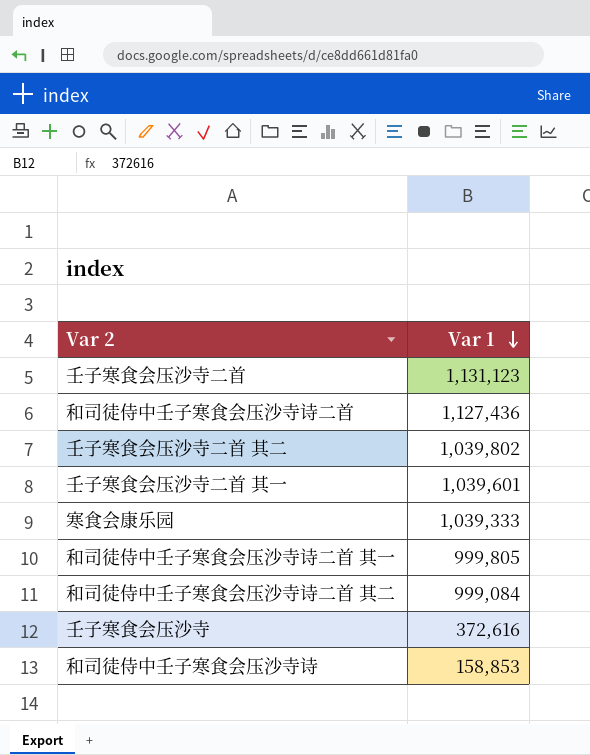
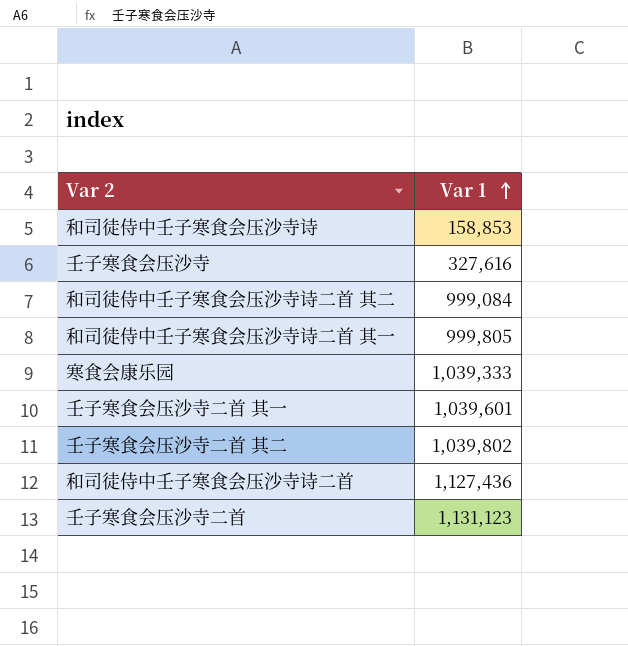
row order: Var 1 descending -> Var 1 ascending
壬子寒食会压沙寺 | Var 1: 372,616 -> 327,616

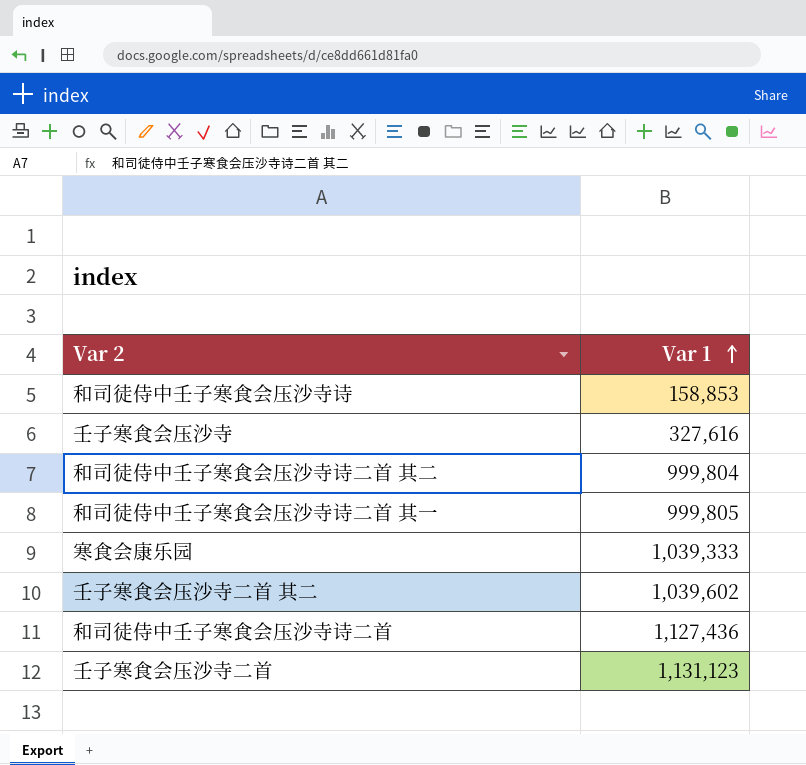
row 壬子寒食会压沙寺二首 其一: 1,039,601 -> none
和司徒侍中壬子寒食会压沙寺诗二首 其二 | Var 1: 999,084 -> 999,804
壬子寒食会压沙寺二首 其二 | Var 1: 1,039,802 -> 1,039,602

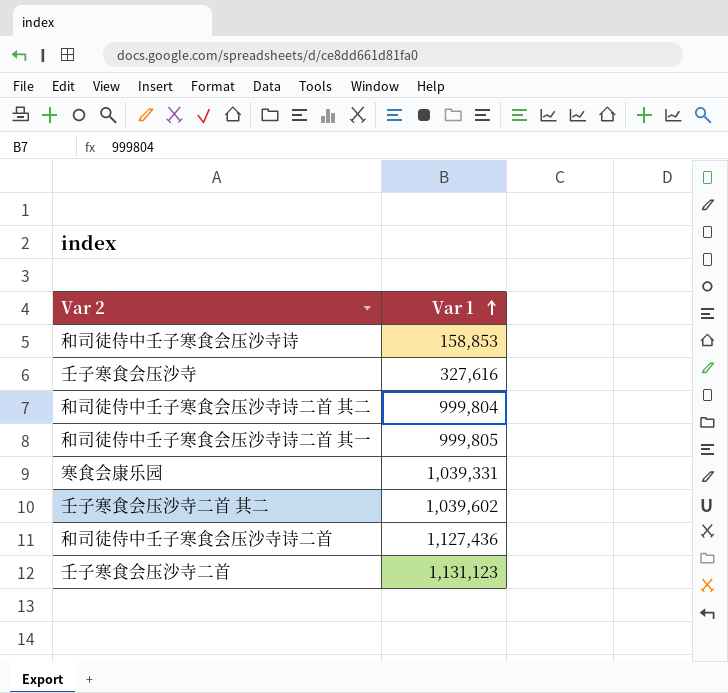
寒食会康乐园 | Var 1: 1,039,333 -> 1,039,331

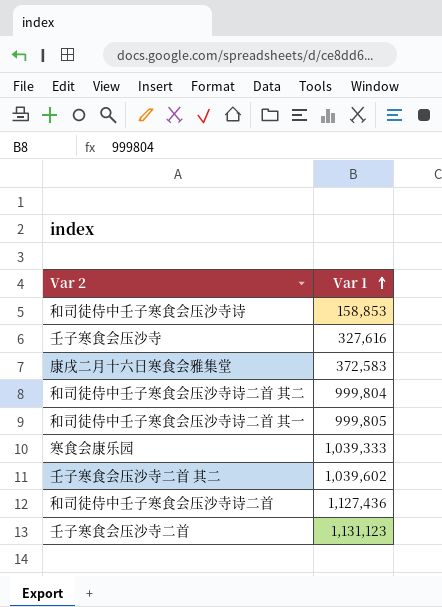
row 康戌二月十六日寒食会雅集堂: none -> 372,583
寒食会康乐园 | Var 1: 1,039,331 -> 1,039,333

